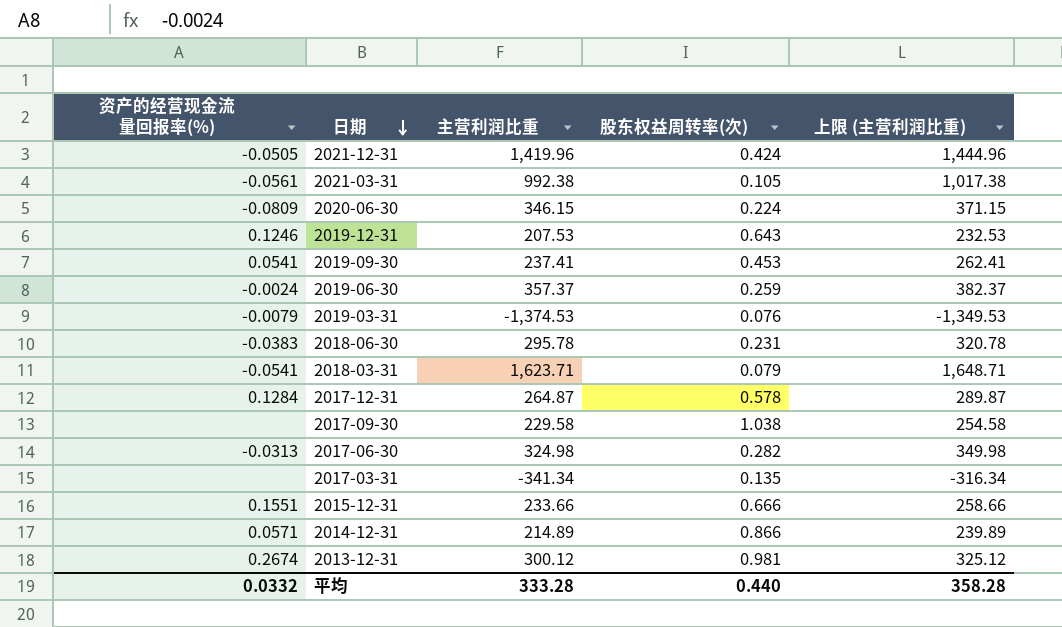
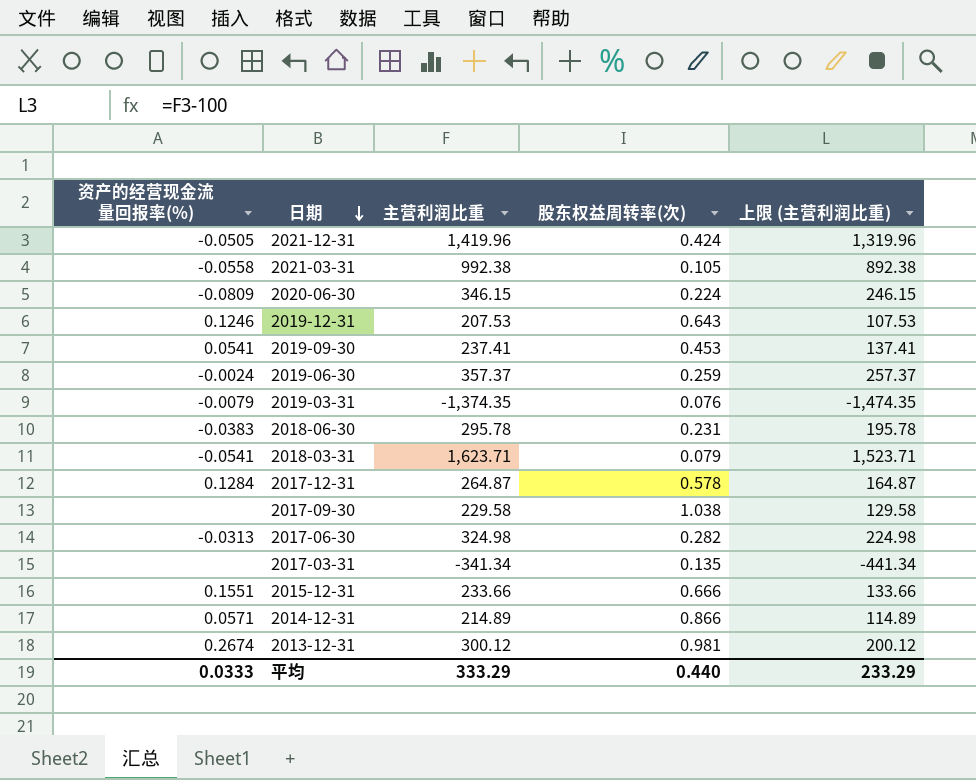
column 上限 (主营利润比重) | formula: [主营利润比重] + 25 -> [主营利润比重] - 100
2021-03-31 | 资产的经营现金流量回报率(%): -0.0561 -> -0.0558
2019-03-31 | 主营利润比重: -1,374.53 -> -1,374.35
平均 | 资产的经营现金流量回报率(%): 0.0332 -> 0.0333
平均 | 主营利润比重: 333.28 -> 333.29
平均 | 上限 (主营利润比重): 358.28 -> 233.29

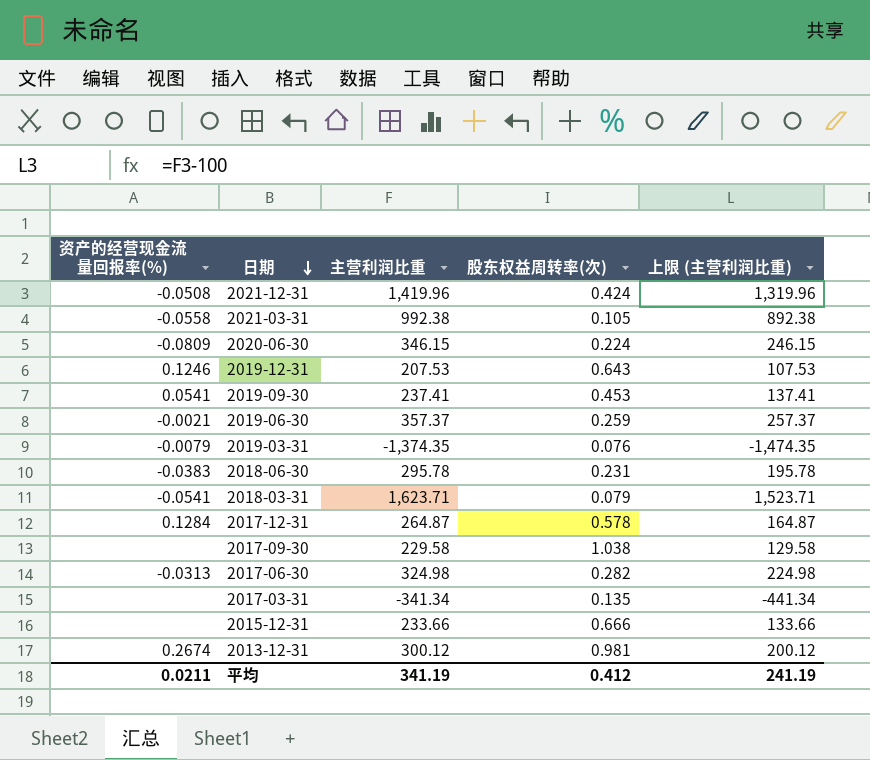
row 2014-12-31: 0.0571 | 214.89 | 0.866 | 114.89 -> none
2021-12-31 | 资产的经营现金流量回报率(%): -0.0505 -> -0.0508
2019-06-30 | 资产的经营现金流量回报率(%): -0.0024 -> -0.0021
2015-12-31 | 资产的经营现金流量回报率(%): 0.1551 -> none
平均 | 资产的经营现金流量回报率(%): 0.0333 -> 0.0211
平均 | 主营利润比重: 333.29 -> 341.19
平均 | 股东权益周转率(次): 0.440 -> 0.412
平均 | 上限 (主营利润比重): 233.29 -> 241.19

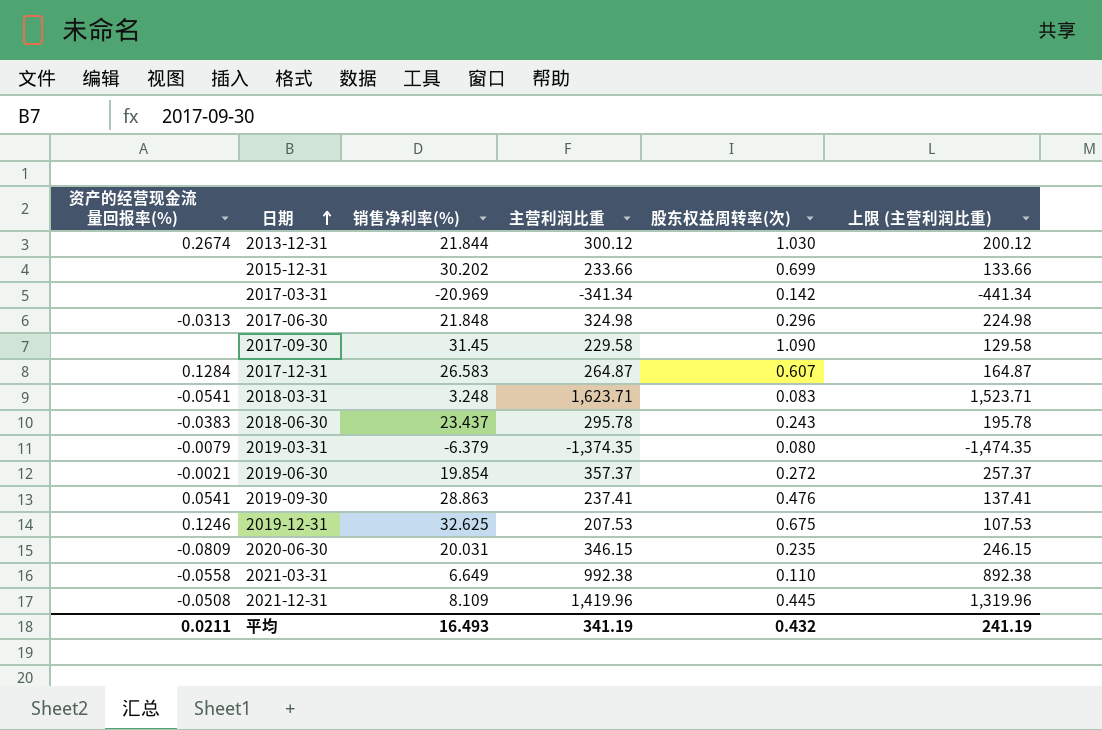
row order: 日期 descending -> 日期 ascending
column 销售净利率(%) | position: none -> 3
2013-12-31 | 股东权益周转率(次): 0.981 -> 1.030
2015-12-31 | 股东权益周转率(次): 0.666 -> 0.699
2017-03-31 | 股东权益周转率(次): 0.135 -> 0.142
2017-06-30 | 股东权益周转率(次): 0.282 -> 0.296
2017-09-30 | 股东权益周转率(次): 1.038 -> 1.090
2017-12-31 | 股东权益周转率(次): 0.578 -> 0.607
2018-03-31 | 股东权益周转率(次): 0.079 -> 0.083
2018-06-30 | 股东权益周转率(次): 0.231 -> 0.243
2019-03-31 | 股东权益周转率(次): 0.076 -> 0.080
2019-06-30 | 股东权益周转率(次): 0.259 -> 0.272
2019-09-30 | 股东权益周转率(次): 0.453 -> 0.476
2019-12-31 | 股东权益周转率(次): 0.643 -> 0.675
2020-06-30 | 股东权益周转率(次): 0.224 -> 0.235
2021-03-31 | 股东权益周转率(次): 0.105 -> 0.110
2021-12-31 | 股东权益周转率(次): 0.424 -> 0.445
平均 | 股东权益周转率(次): 0.412 -> 0.432

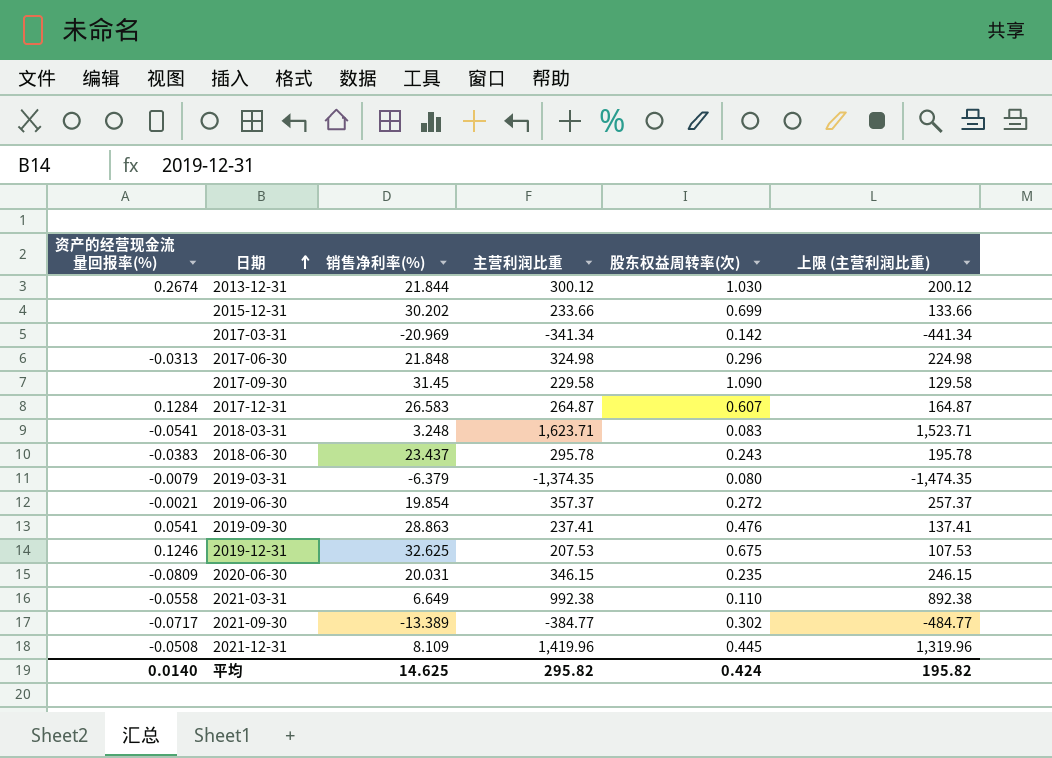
row 2021-09-30: none -> -0.0717 | -13.389 | -384.77 | 0.302 | -484.77
平均 | 资产的经营现金流量回报率(%): 0.0211 -> 0.0140
平均 | 销售净利率(%): 16.493 -> 14.625
平均 | 主营利润比重: 341.19 -> 295.82
平均 | 股东权益周转率(次): 0.432 -> 0.424
平均 | 上限 (主营利润比重): 241.19 -> 195.82

